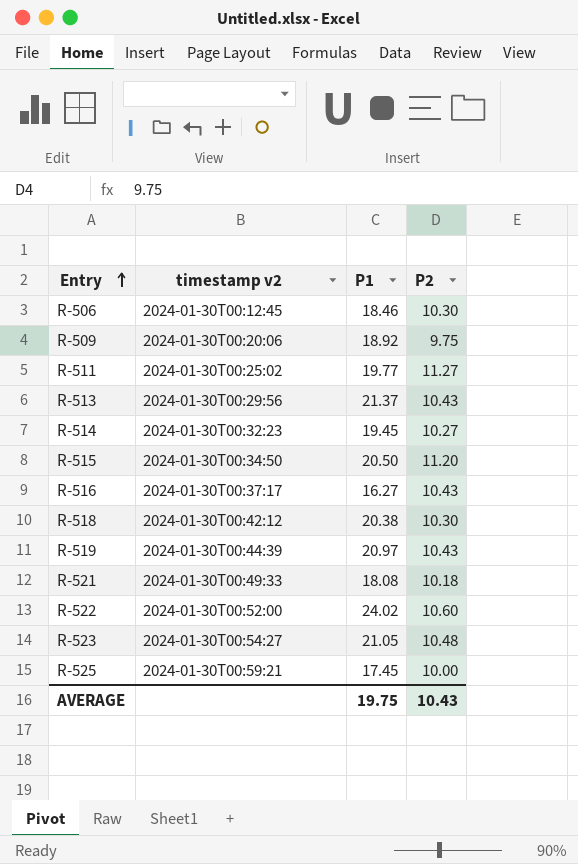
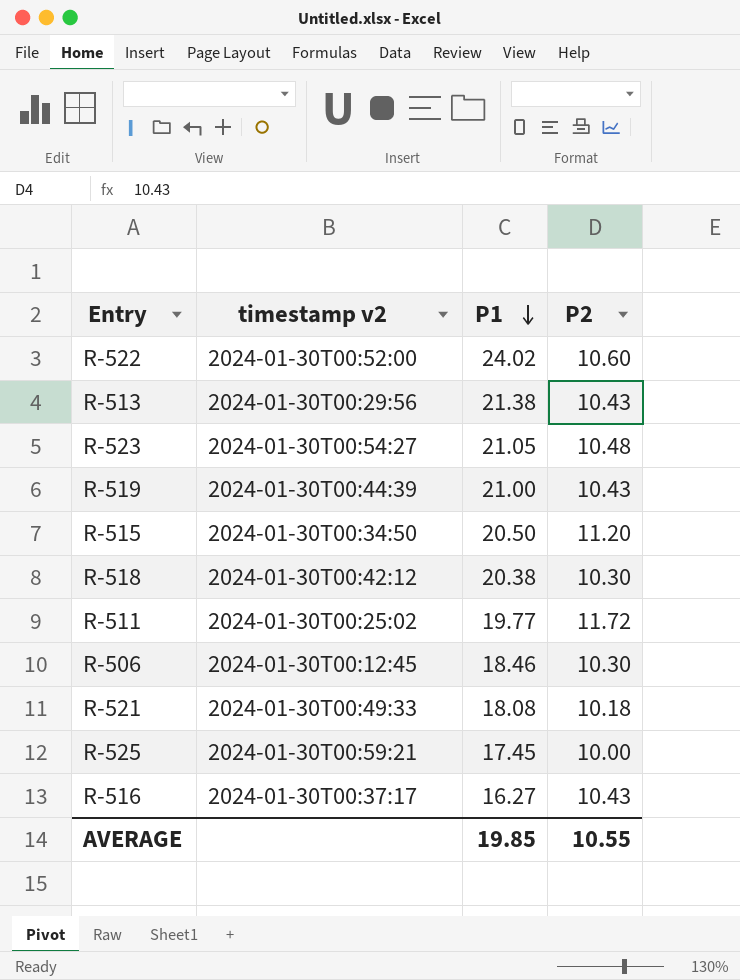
row order: Entry ascending -> P1 descending
row R-509: 2024-01-30T00:20:06 | 18.92 | 9.75 -> none
row R-514: 2024-01-30T00:32:23 | 19.45 | 10.27 -> none
R-513 | P1: 21.37 -> 21.38
R-519 | P1: 20.97 -> 21.00
R-511 | P2: 11.27 -> 11.72
AVERAGE | P1: 19.75 -> 19.85
AVERAGE | P2: 10.43 -> 10.55

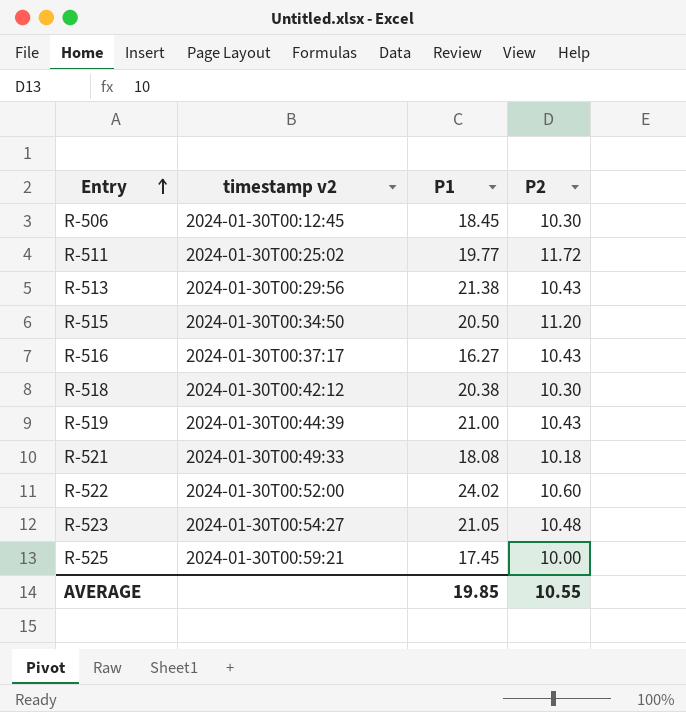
row order: P1 descending -> Entry ascending
R-506 | P1: 18.46 -> 18.45

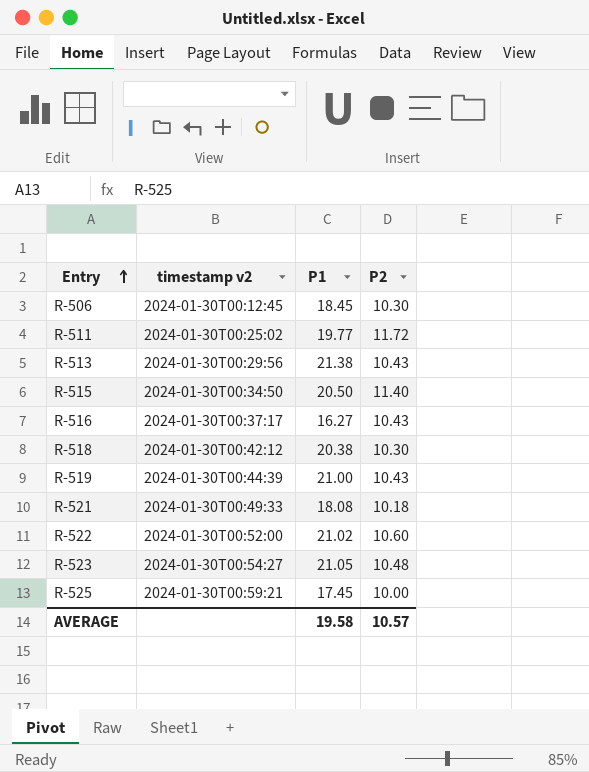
R-515 | P2: 11.20 -> 11.40
R-522 | P1: 24.02 -> 21.02
AVERAGE | P1: 19.85 -> 19.58
AVERAGE | P2: 10.55 -> 10.57

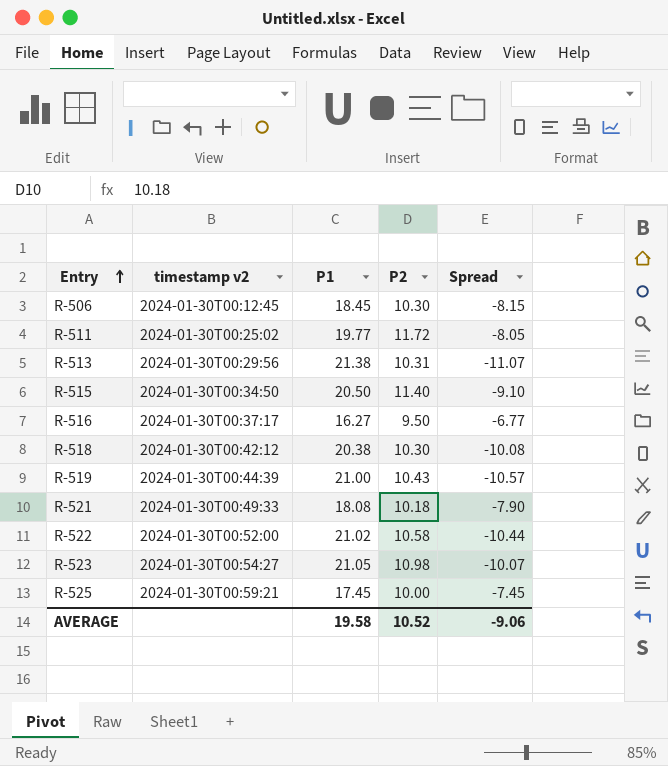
column Spread | formula: none -> [P2] - [P1]
R-513 | P2: 10.43 -> 10.31
R-516 | P2: 10.43 -> 9.50
R-522 | P2: 10.60 -> 10.58
R-523 | P2: 10.48 -> 10.98
AVERAGE | P2: 10.57 -> 10.52

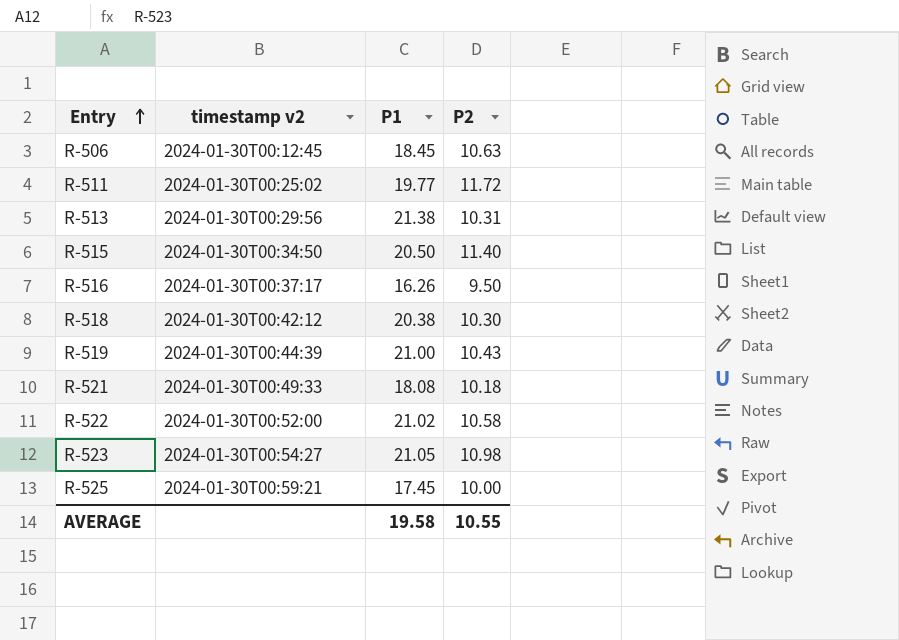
column Spread | formula: [P2] - [P1] -> none
R-506 | P2: 10.30 -> 10.63
R-516 | P1: 16.27 -> 16.26
AVERAGE | P2: 10.52 -> 10.55

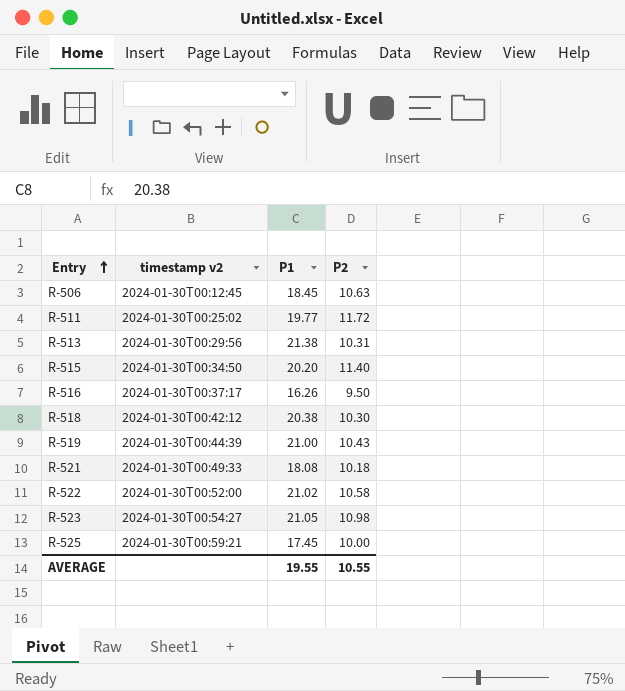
R-515 | P1: 20.50 -> 20.20
AVERAGE | P1: 19.58 -> 19.55

